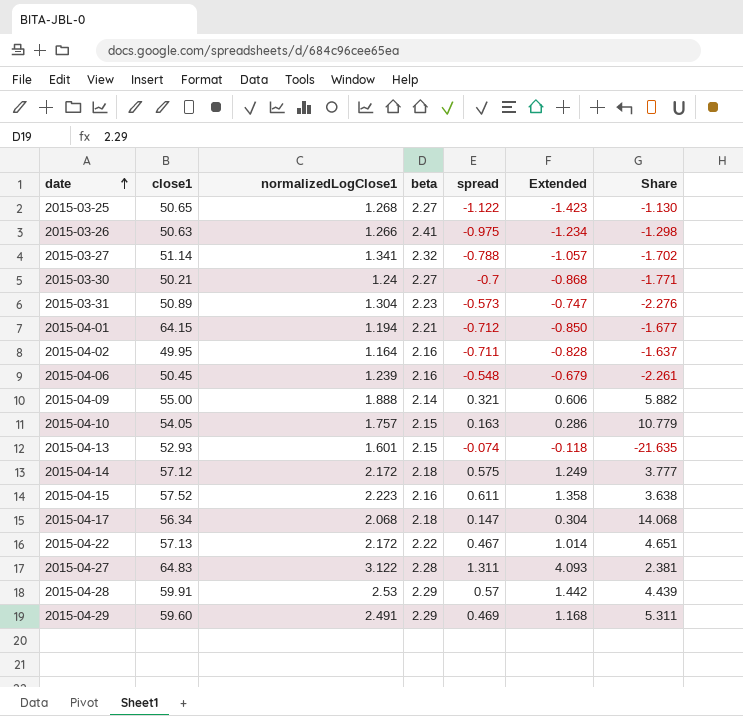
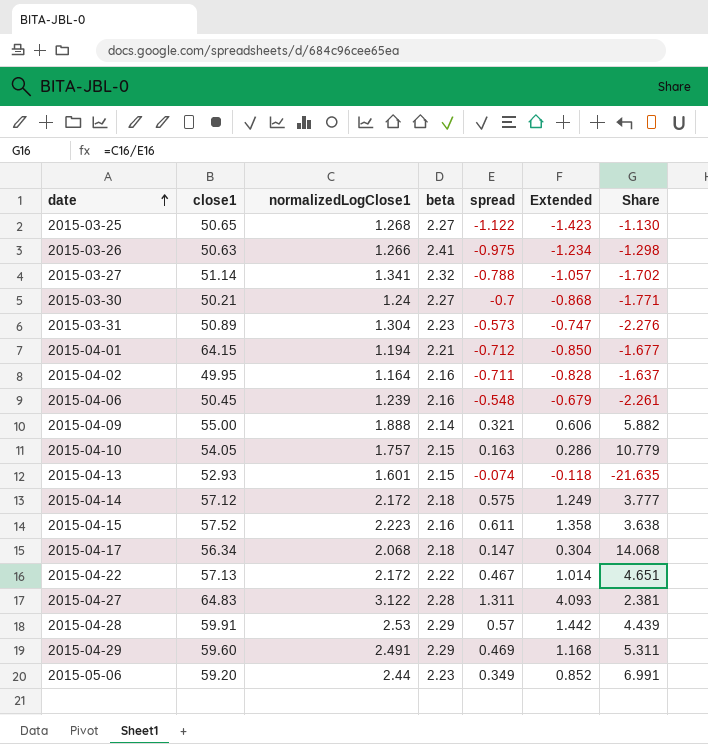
row 2015-05-06: none -> 59.20 | 2.44 | 2.23 | 0.349 | 0.852 | 6.991

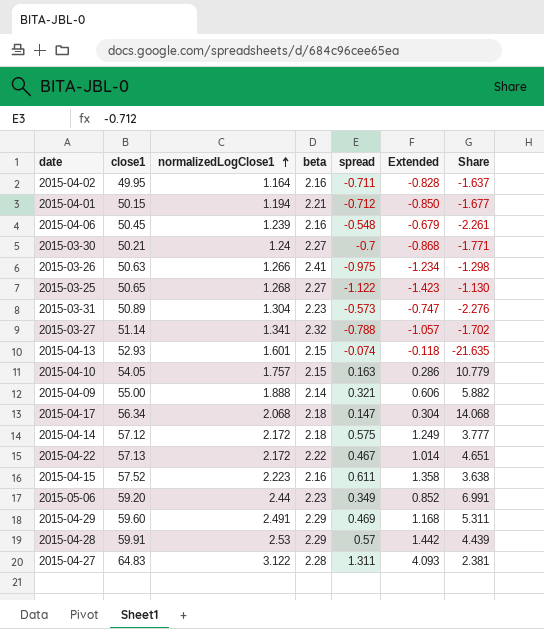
row order: date ascending -> normalizedLogClose1 ascending
2015-04-01 | close1: 64.15 -> 50.15

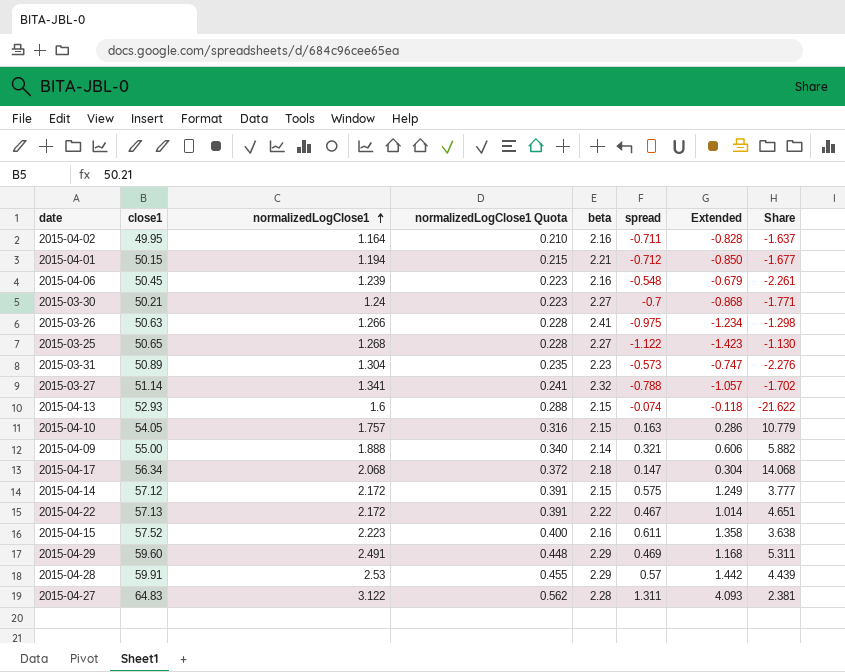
column normalizedLogClose1 Quota | formula: none -> [normalizedLogClose1] * 0.18
row 2015-05-06: 59.20 | 2.44 | 2.23 | 0.349 | 0.852 | 6.991 -> none
2015-04-13 | normalizedLogClose1: 1.601 -> 1.6
2015-04-13 | Share: -21.635 -> -21.622
2015-04-14 | beta: 2.18 -> 2.15

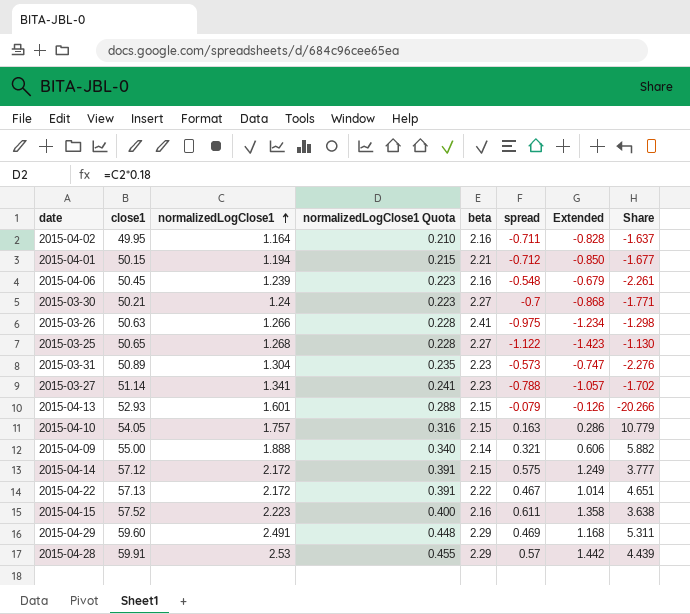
row 2015-04-17: 56.34 | 2.068 | 0.372 | 2.18 | 0.147 | 0.304 | 14.068 -> none
row 2015-04-27: 64.83 | 3.122 | 0.562 | 2.28 | 1.311 | 4.093 | 2.381 -> none
2015-03-27 | beta: 2.32 -> 2.23
2015-04-13 | normalizedLogClose1: 1.6 -> 1.601
2015-04-13 | spread: -0.074 -> -0.079
2015-04-13 | Extended: -0.118 -> -0.126
2015-04-13 | Share: -21.622 -> -20.266

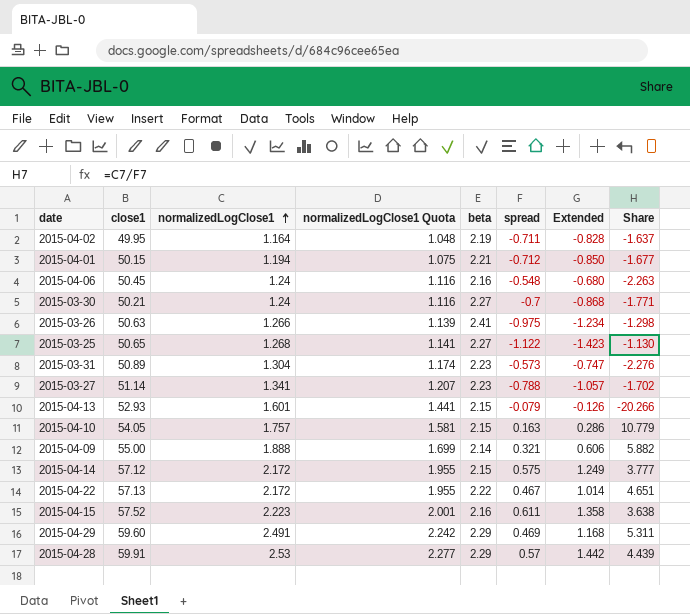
column normalizedLogClose1 Quota | formula: [normalizedLogClose1] * 0.18 -> [normalizedLogClose1] * 0.9
2015-04-02 | beta: 2.16 -> 2.19
2015-04-06 | normalizedLogClose1: 1.239 -> 1.24
2015-04-06 | Extended: -0.679 -> -0.680
2015-04-06 | Share: -2.261 -> -2.263

